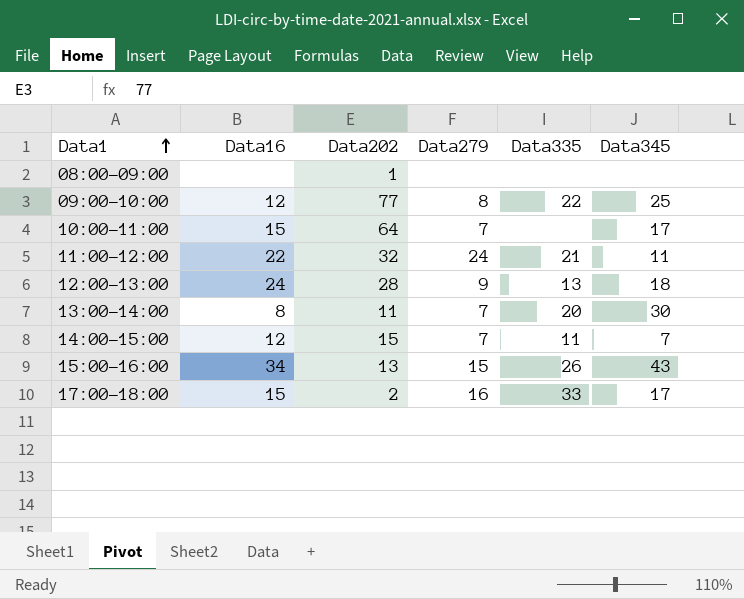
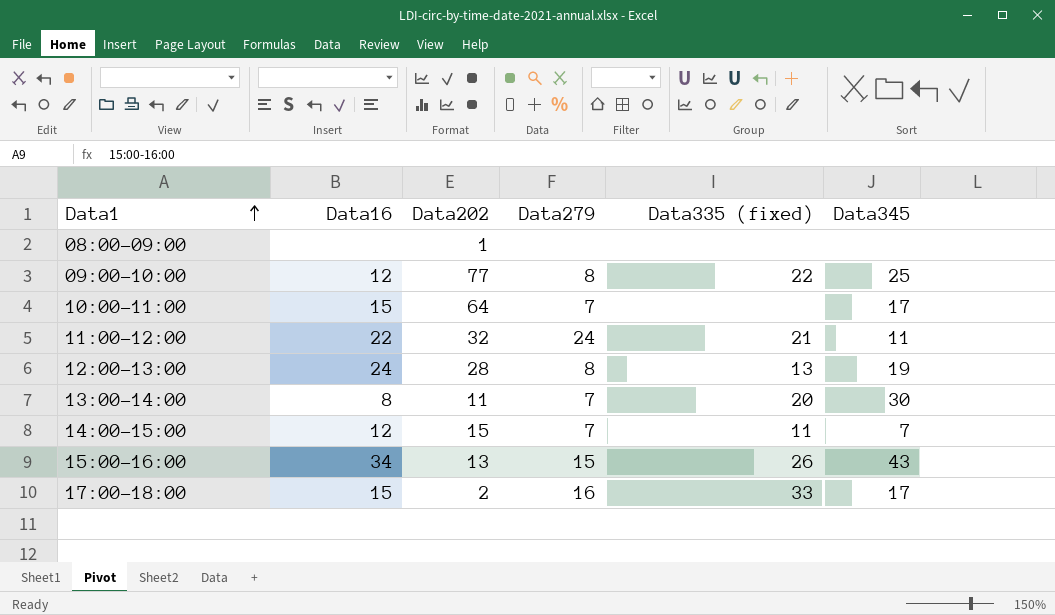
column name: Data335 -> Data335 (fixed)
12:00-13:00 | Data279: 9 -> 8
12:00-13:00 | Data345: 18 -> 19

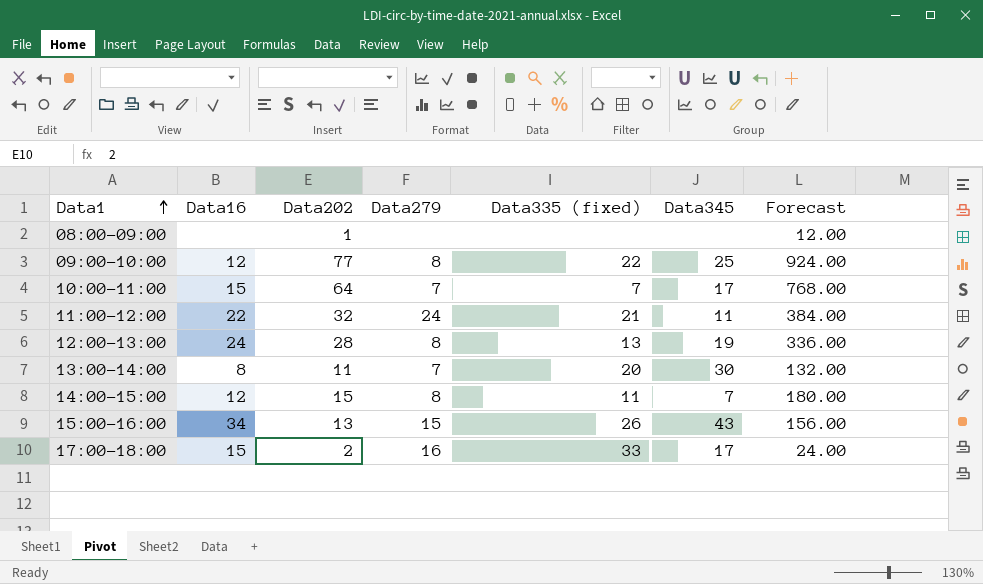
column Forecast | formula: none -> [Data202] * 12
10:00-11:00 | Data335 (fixed): none -> 7
14:00-15:00 | Data279: 7 -> 8

